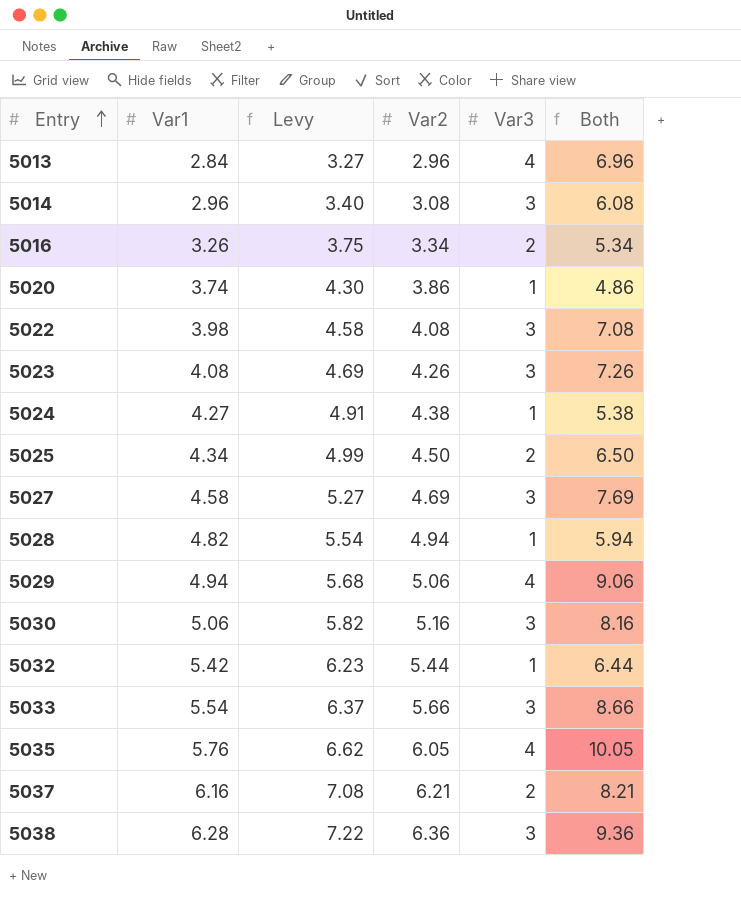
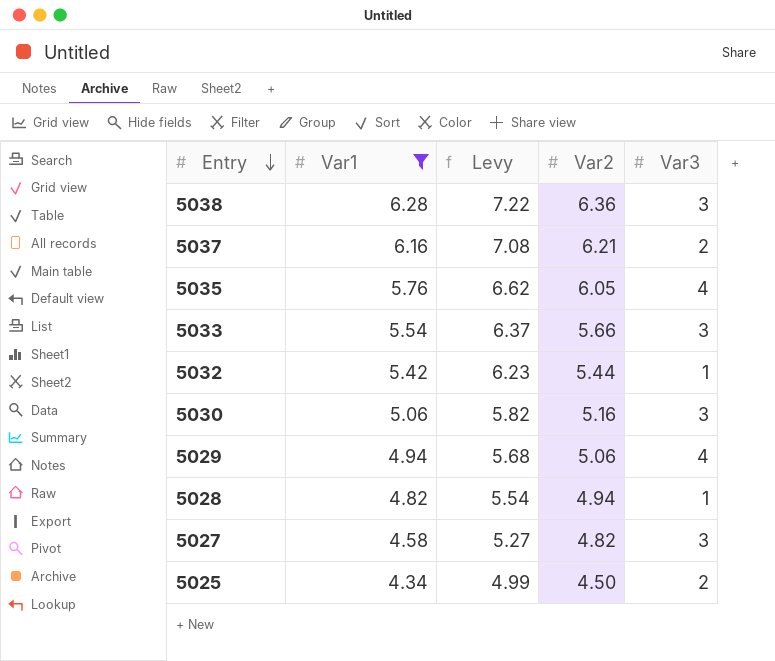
filter: none -> Var1 >= 4.34
row order: Entry ascending -> Entry descending
column Both | formula: [Var2] + [Var3] -> none
5027 | Var2: 4.69 -> 4.82

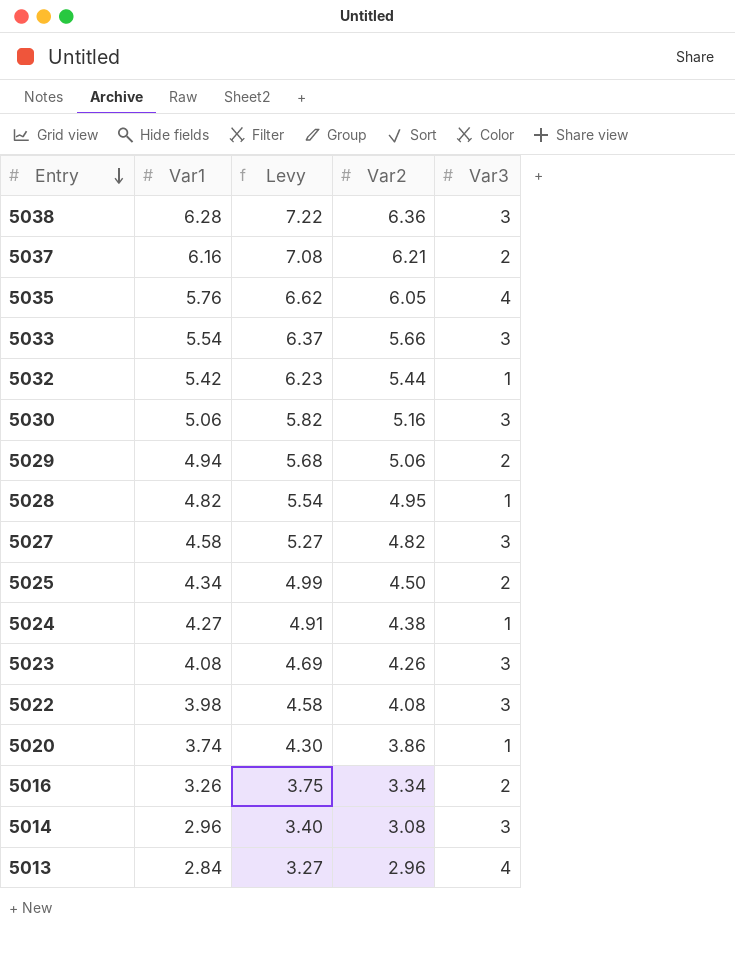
filter: Var1 >= 4.34 -> none
5029 | Var3: 4 -> 2
5028 | Var2: 4.94 -> 4.95

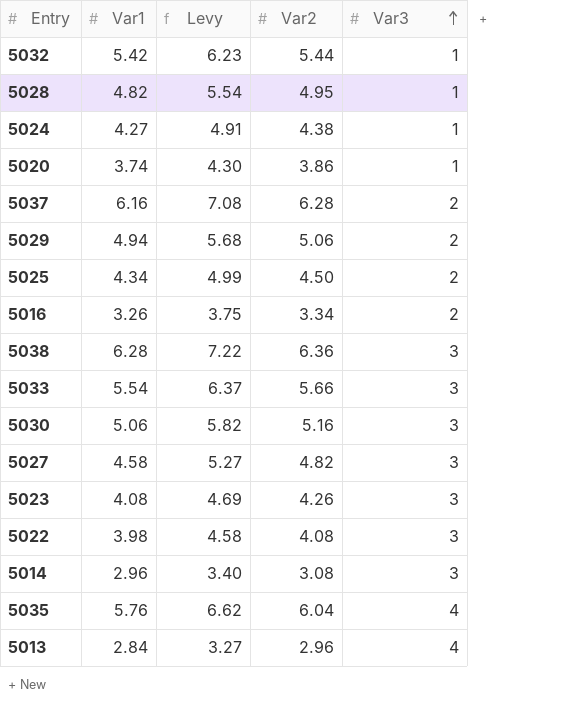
row order: Entry descending -> Var3 ascending
5037 | Var2: 6.21 -> 6.28
5035 | Var2: 6.05 -> 6.04

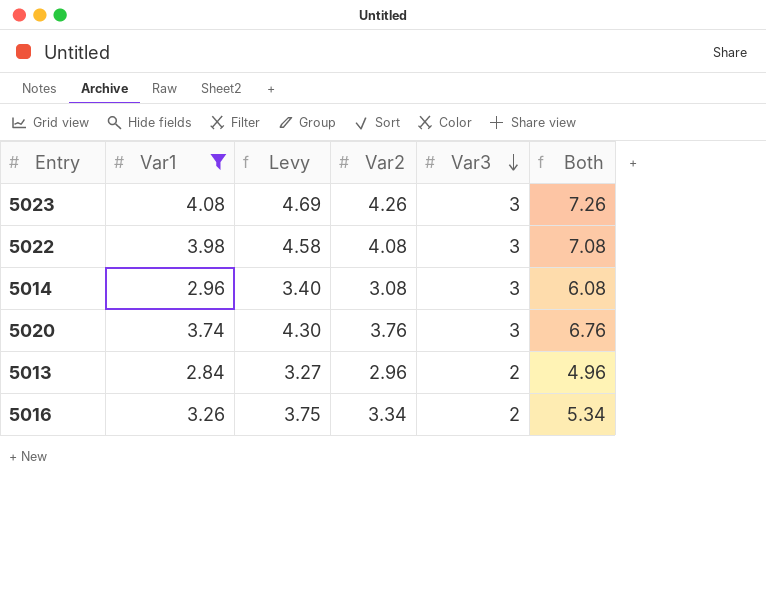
filter: none -> Var1 <= 4.08
row order: Var3 ascending -> Var3 descending
column Both | formula: none -> [Var2] + [Var3]
5020 | Var2: 3.86 -> 3.76
5020 | Var3: 1 -> 3
5013 | Var3: 4 -> 2

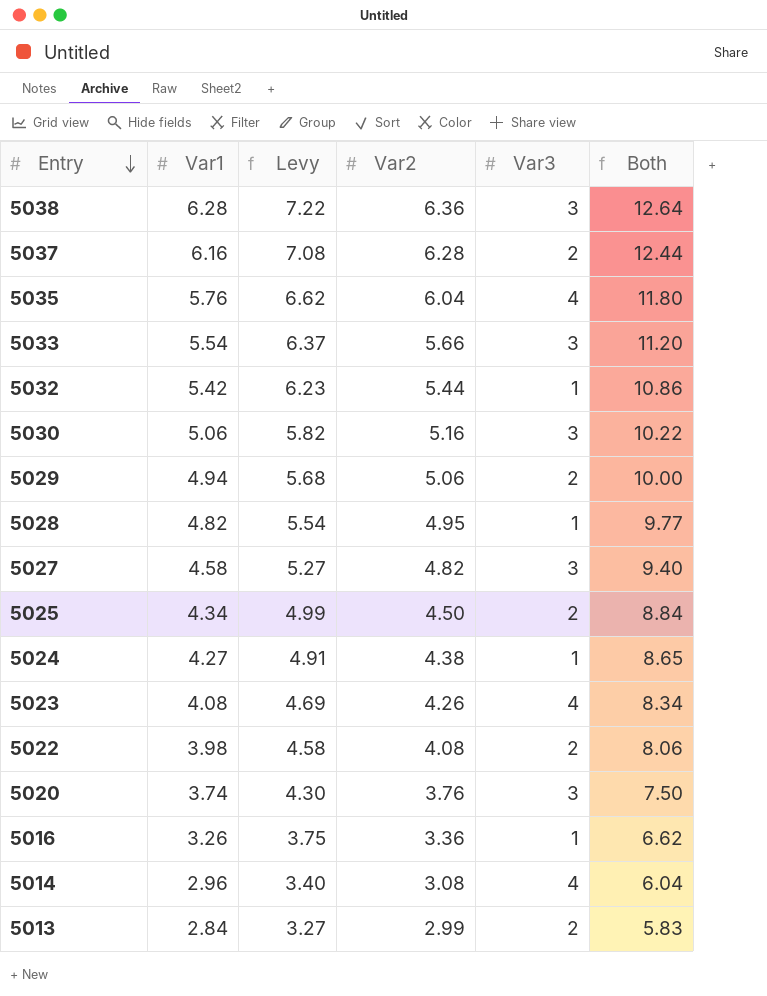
filter: Var1 <= 4.08 -> none
row order: Var3 descending -> Entry descending
column Both | formula: [Var2] + [Var3] -> [Var1] + [Var2]
5023 | Var3: 3 -> 4
5022 | Var3: 3 -> 2
5016 | Var2: 3.34 -> 3.36
5016 | Var3: 2 -> 1
5014 | Var3: 3 -> 4
5013 | Var2: 2.96 -> 2.99

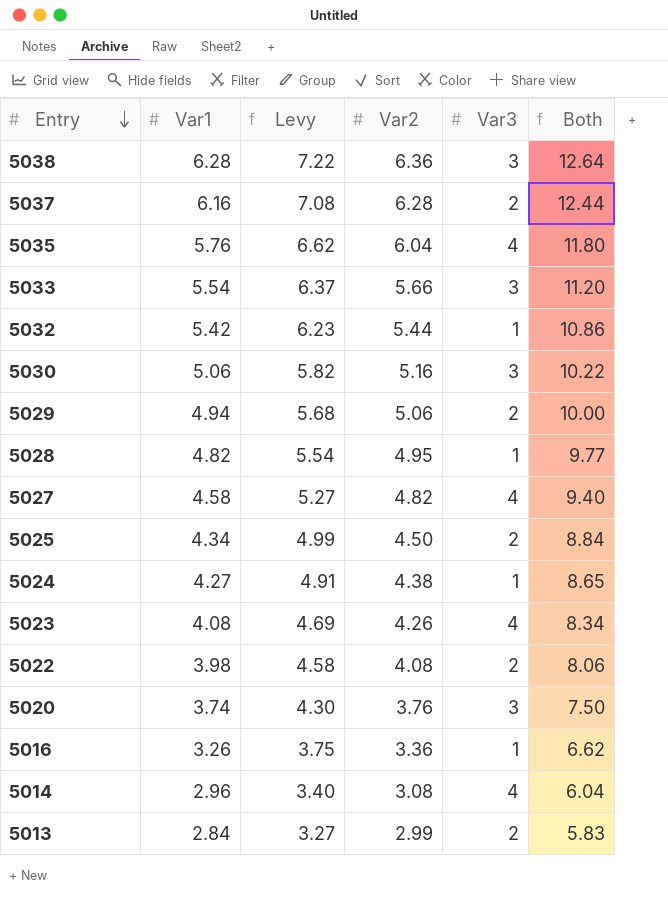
5027 | Var3: 3 -> 4

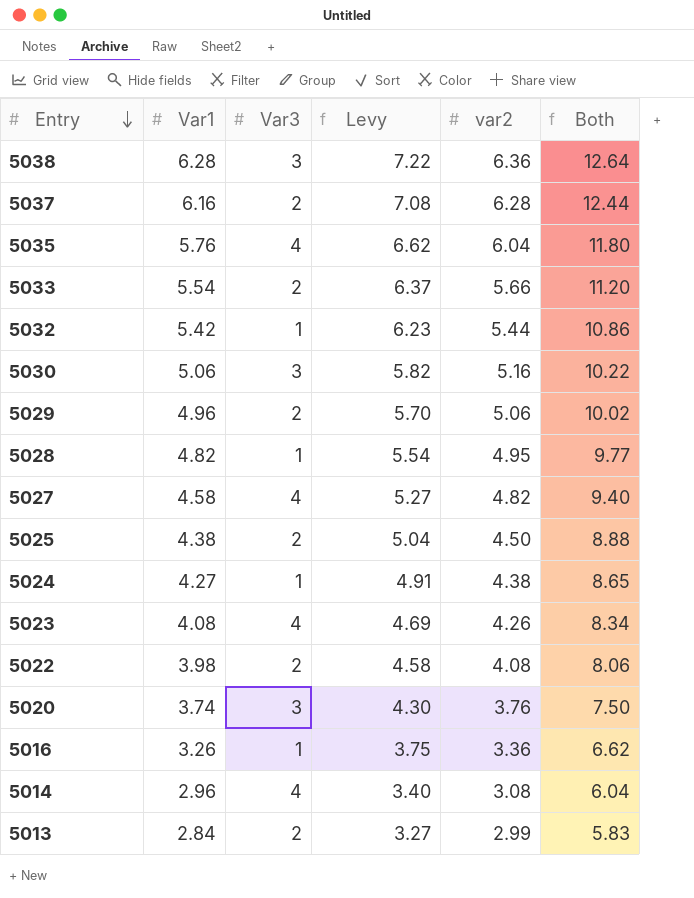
column Var3 | position: 5 -> 3
column name: Var2 -> var2
5033 | Var3: 3 -> 2
5029 | Var1: 4.94 -> 4.96
5029 | Levy: 5.68 -> 5.70
5029 | Both: 10.00 -> 10.02
5025 | Var1: 4.34 -> 4.38
5025 | Levy: 4.99 -> 5.04
5025 | Both: 8.84 -> 8.88

